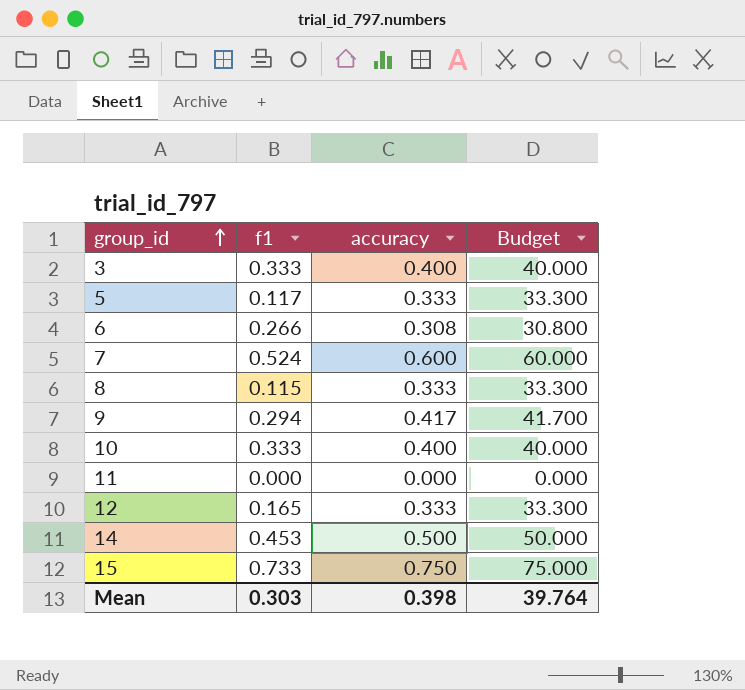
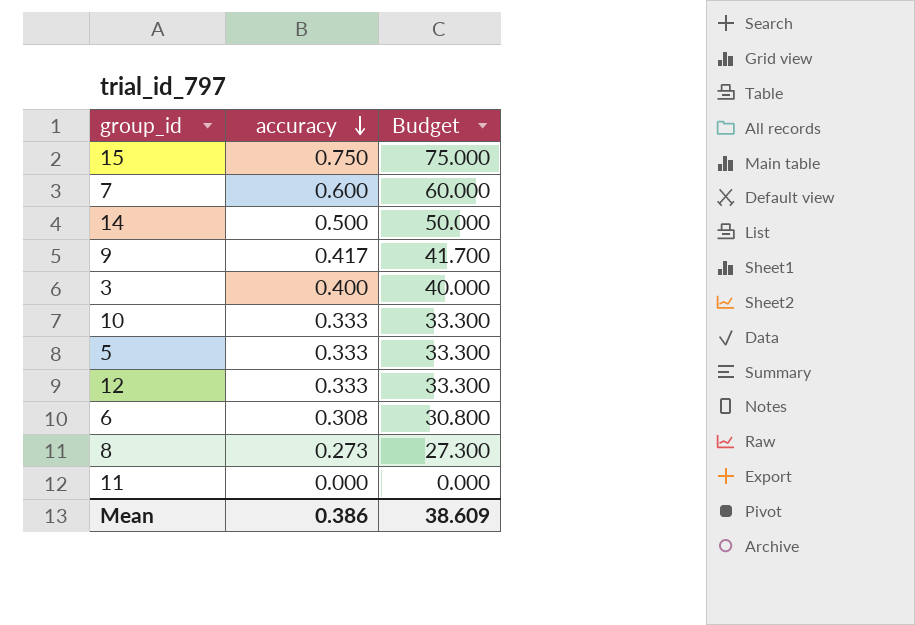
row order: group_id ascending -> accuracy descending
column f1 | position: 2 -> none
10 | accuracy: 0.400 -> 0.333
10 | Budget: 40.000 -> 33.300
8 | accuracy: 0.333 -> 0.273
8 | Budget: 33.300 -> 27.300
Mean | accuracy: 0.398 -> 0.386
Mean | Budget: 39.764 -> 38.609

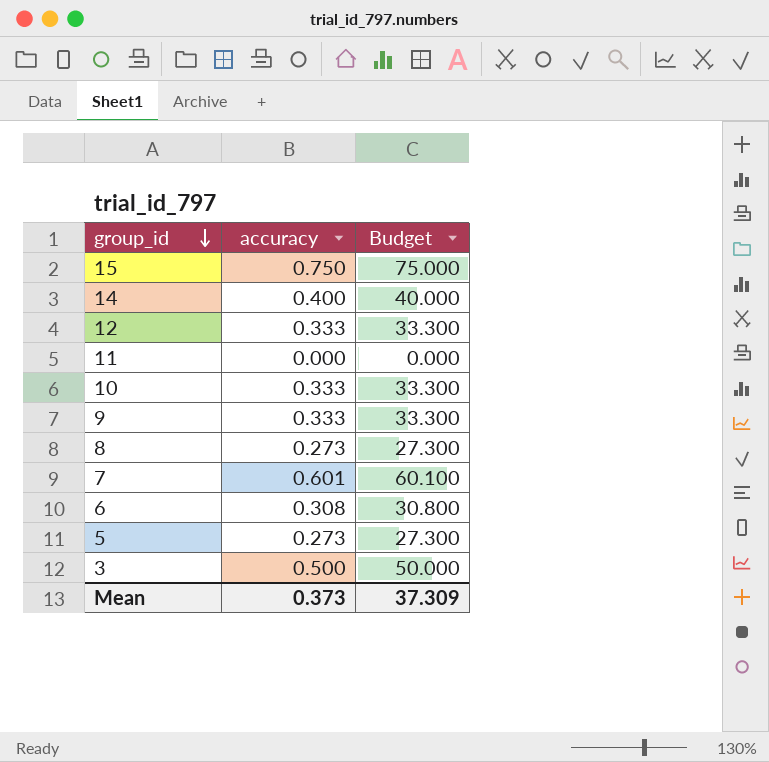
row order: accuracy descending -> group_id descending
14 | accuracy: 0.500 -> 0.400
14 | Budget: 50.000 -> 40.000
9 | accuracy: 0.417 -> 0.333
9 | Budget: 41.700 -> 33.300
7 | accuracy: 0.600 -> 0.601
7 | Budget: 60.000 -> 60.100
5 | accuracy: 0.333 -> 0.273
5 | Budget: 33.300 -> 27.300
3 | accuracy: 0.400 -> 0.500
3 | Budget: 40.000 -> 50.000
Mean | accuracy: 0.386 -> 0.373
Mean | Budget: 38.609 -> 37.309

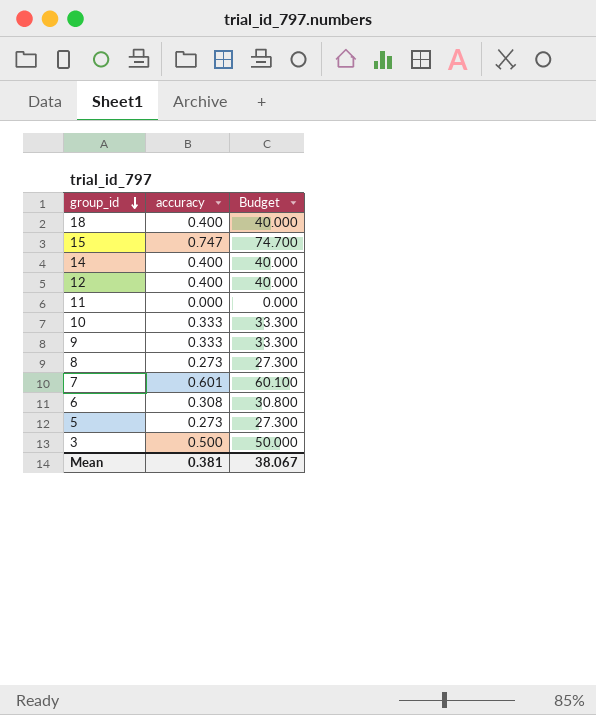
row 18: none -> 0.400 | 40.000
15 | accuracy: 0.750 -> 0.747
15 | Budget: 75.000 -> 74.700
12 | accuracy: 0.333 -> 0.400
12 | Budget: 33.300 -> 40.000
Mean | accuracy: 0.373 -> 0.381
Mean | Budget: 37.309 -> 38.067

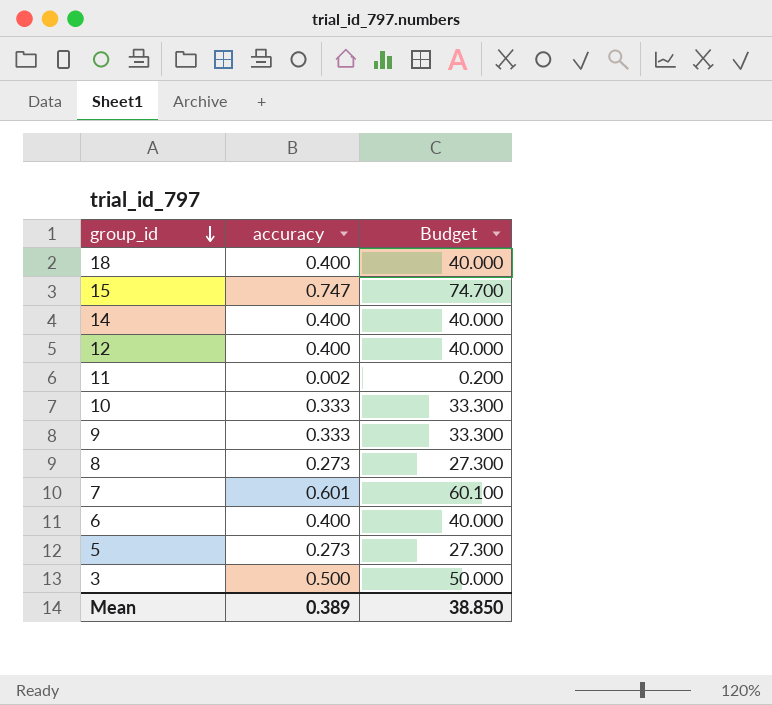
11 | accuracy: 0.000 -> 0.002
11 | Budget: 0.000 -> 0.200
6 | accuracy: 0.308 -> 0.400
6 | Budget: 30.800 -> 40.000
Mean | accuracy: 0.381 -> 0.389
Mean | Budget: 38.067 -> 38.850

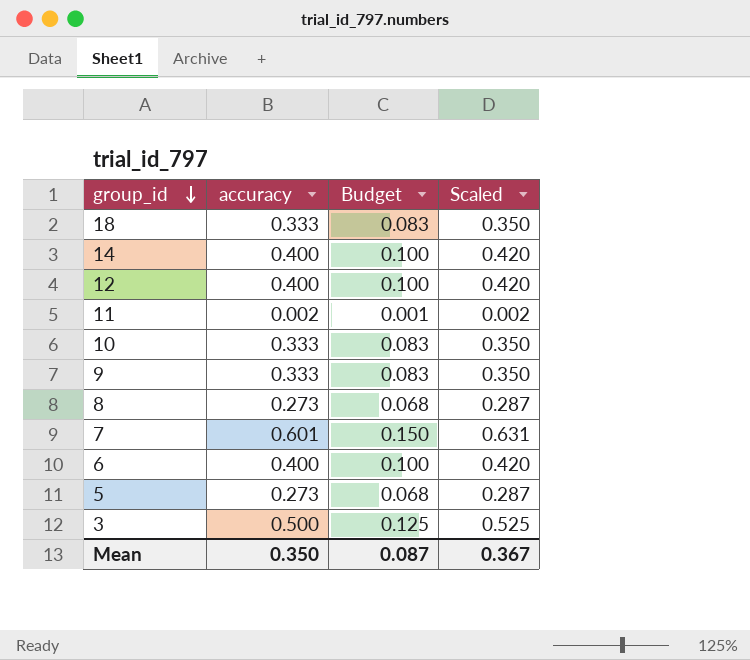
column Budget | formula: [accuracy] * 100 -> [accuracy] * 0.25
column Scaled | formula: none -> [accuracy] * 1.05
row 15: 0.747 | 74.700 -> none
18 | accuracy: 0.400 -> 0.333
Mean | accuracy: 0.389 -> 0.350
Mean | Budget: 38.850 -> 0.087

